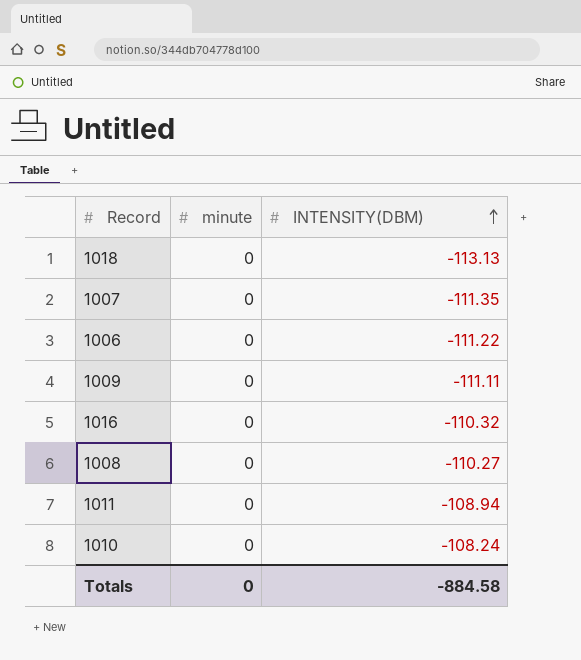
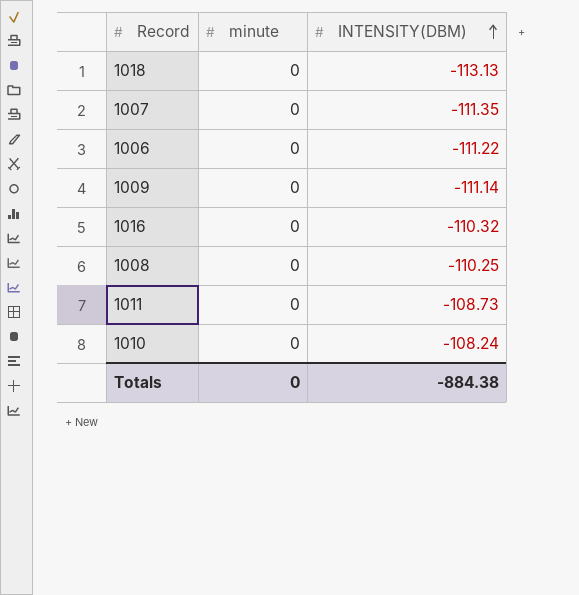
1009 | INTENSITY(DBM): -111.11 -> -111.14
1008 | INTENSITY(DBM): -110.27 -> -110.25
1011 | INTENSITY(DBM): -108.94 -> -108.73
Totals | INTENSITY(DBM): -884.58 -> -884.38

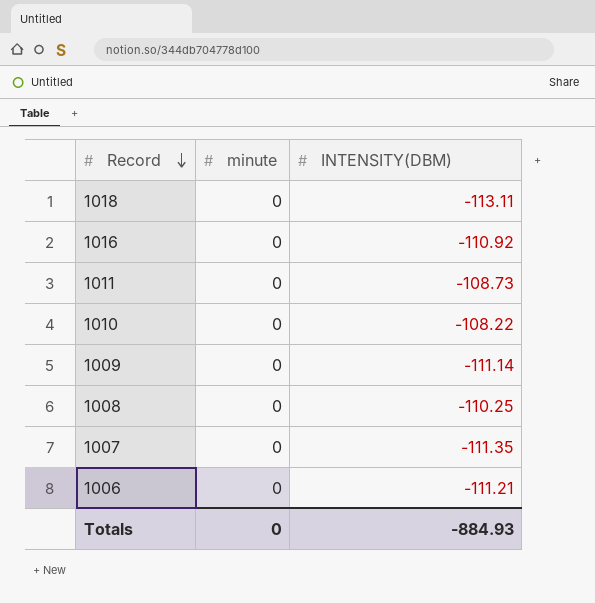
row order: INTENSITY(DBM) ascending -> Record descending
1018 | INTENSITY(DBM): -113.13 -> -113.11
1016 | INTENSITY(DBM): -110.32 -> -110.92
1010 | INTENSITY(DBM): -108.24 -> -108.22
1006 | INTENSITY(DBM): -111.22 -> -111.21
Totals | INTENSITY(DBM): -884.38 -> -884.93

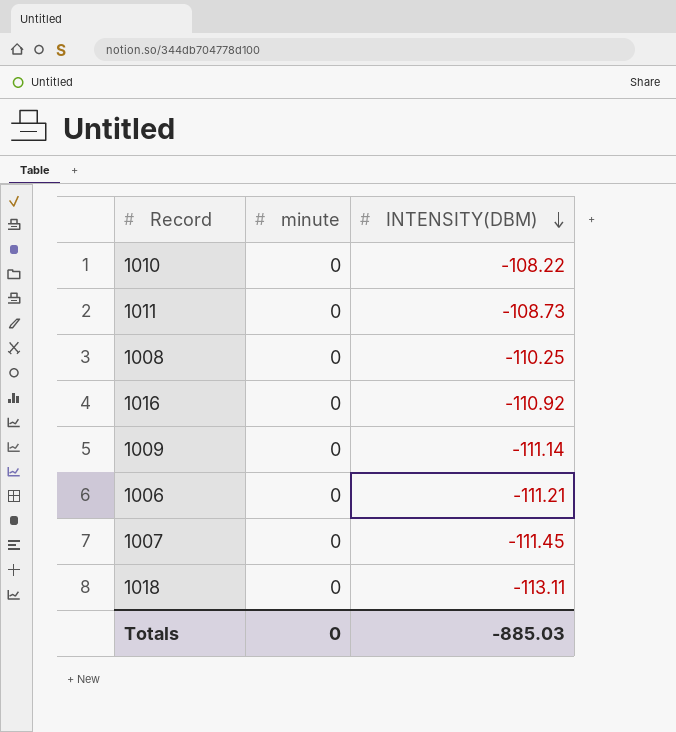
row order: Record descending -> INTENSITY(DBM) descending
1007 | INTENSITY(DBM): -111.35 -> -111.45
Totals | INTENSITY(DBM): -884.93 -> -885.03

